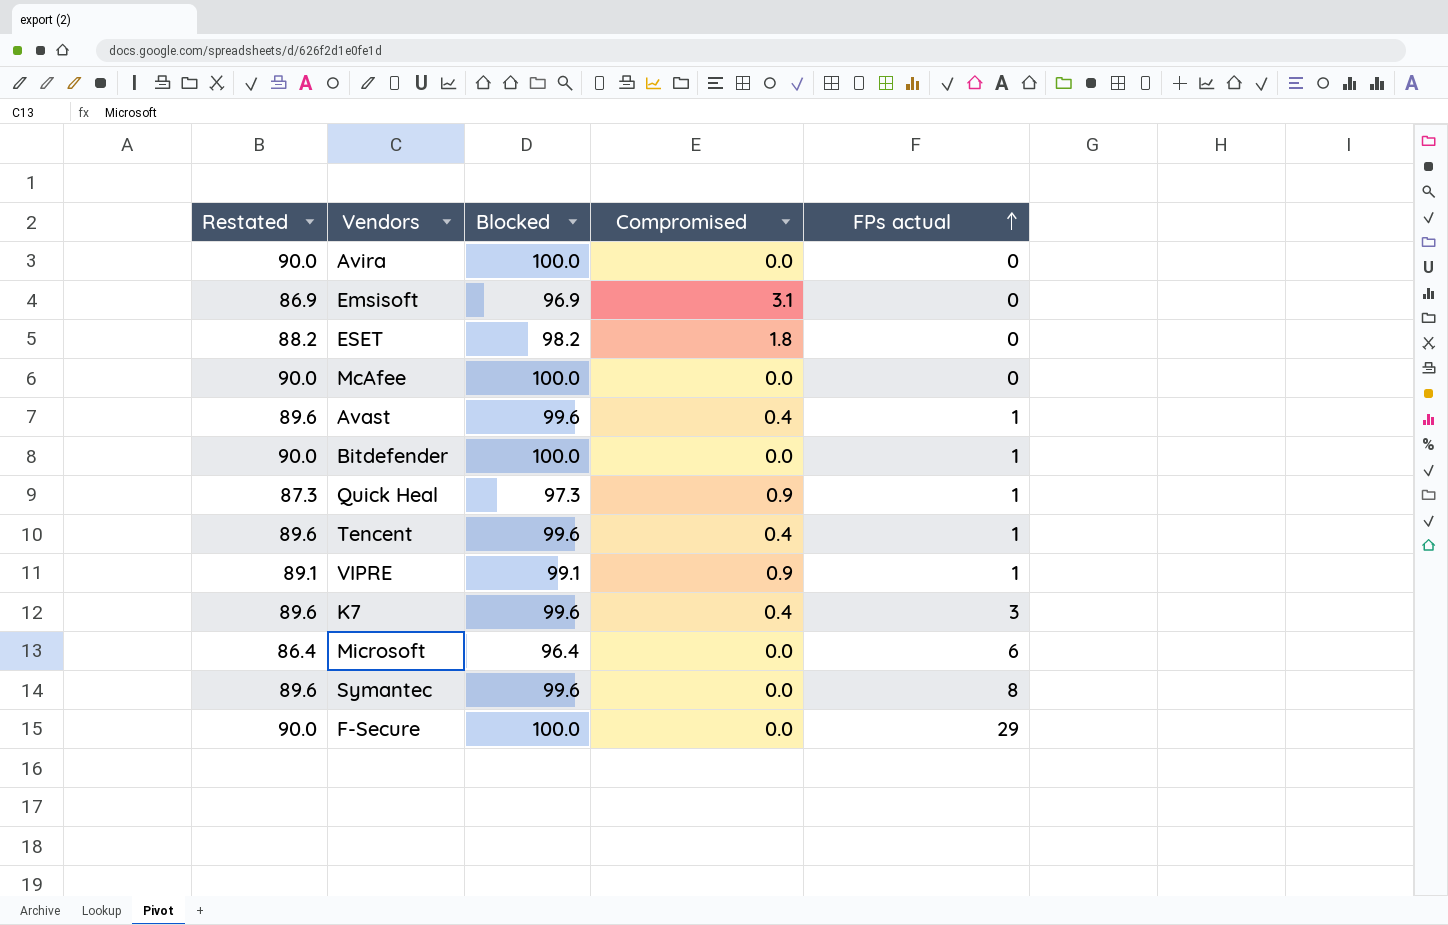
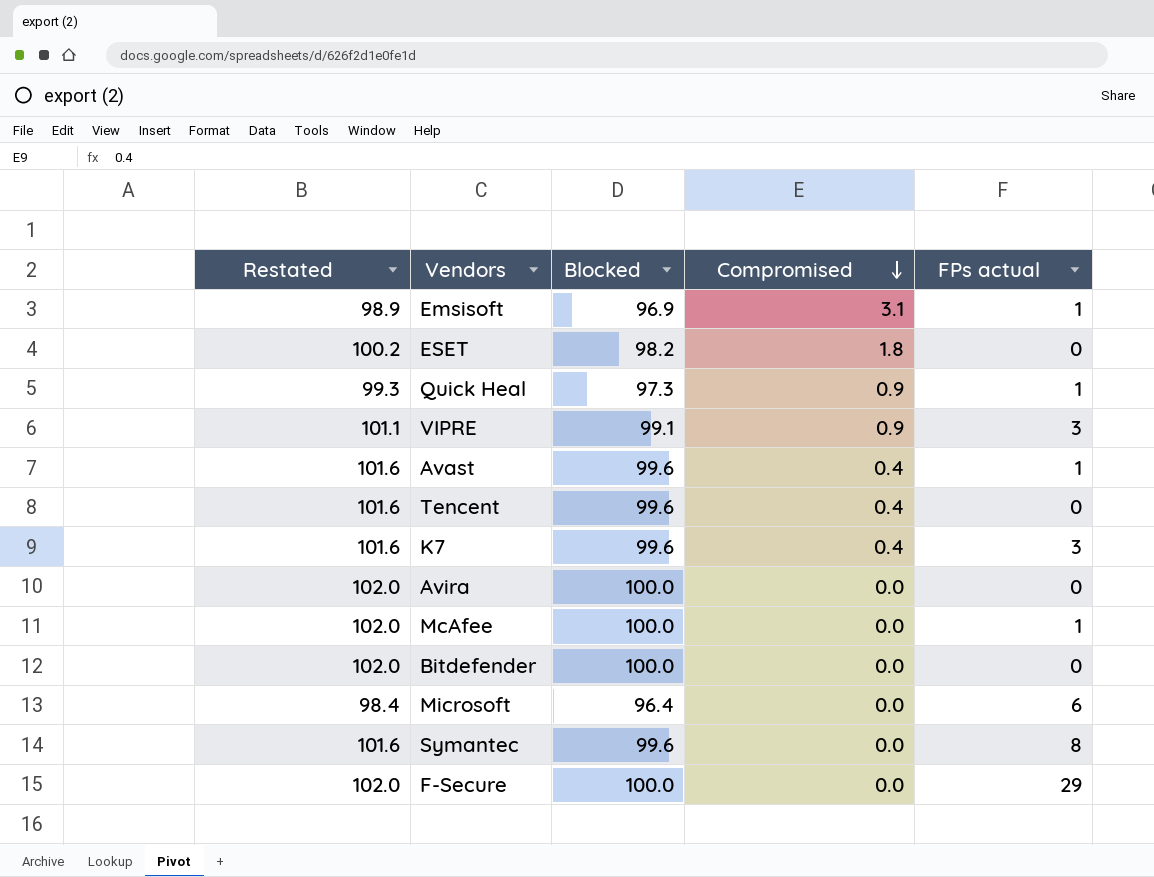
row order: FPs actual ascending -> Compromised descending
column Restated | formula: [Blocked] - 10 -> [Blocked] + 2
Emsisoft | FPs actual: 0 -> 1
VIPRE | FPs actual: 1 -> 3
Tencent | FPs actual: 1 -> 0
McAfee | FPs actual: 0 -> 1
Bitdefender | FPs actual: 1 -> 0

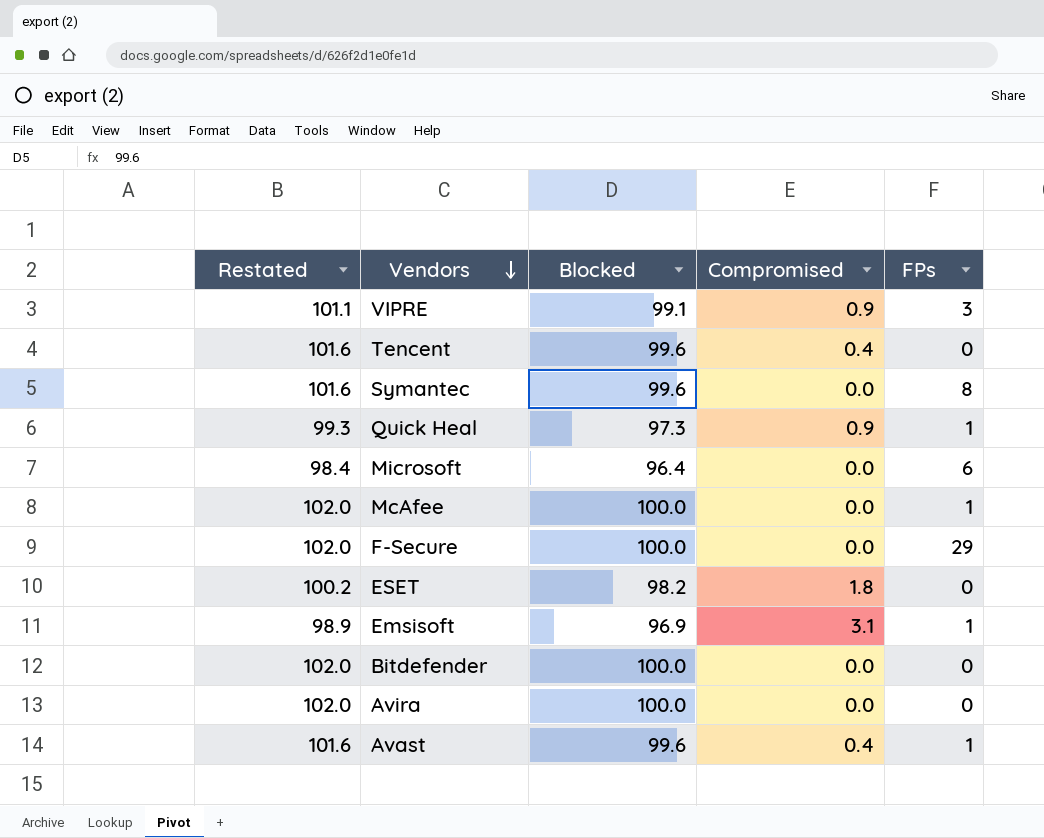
row order: Compromised descending -> Vendors descending
column name: FPs actual -> FPs
row K7: 101.6 | 99.6 | 0.4 | 3 -> none

